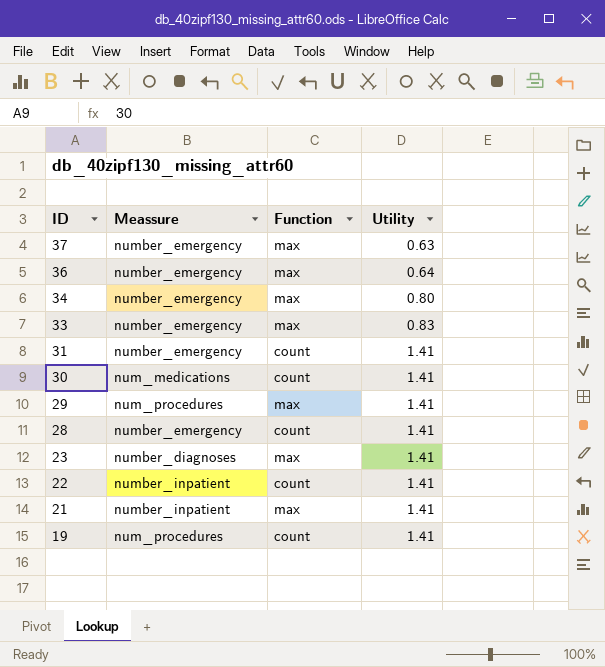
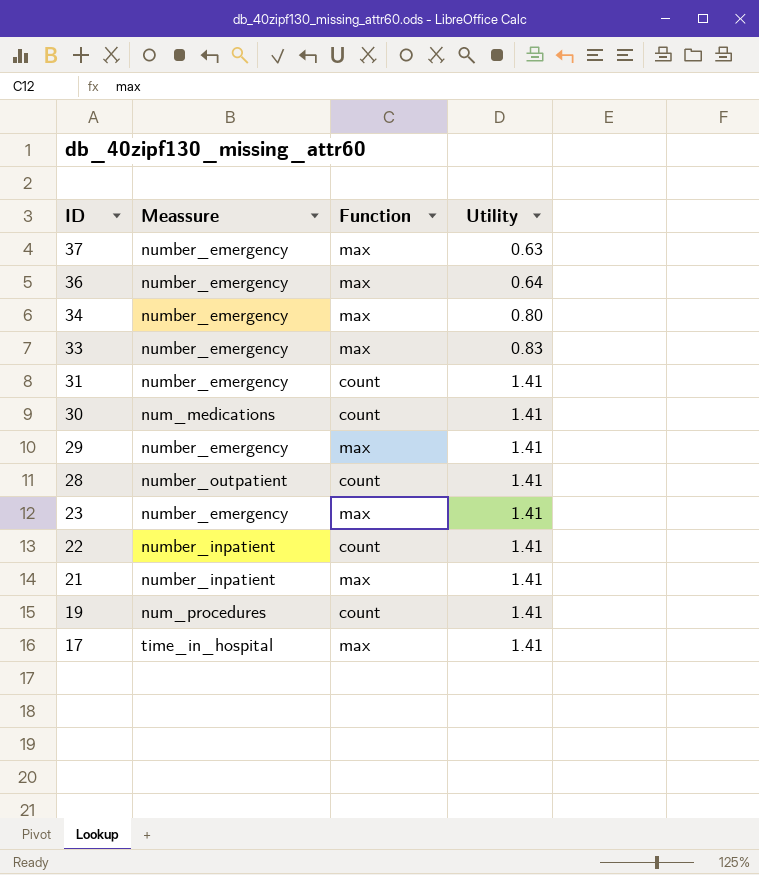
29 | Meassure: num_procedures -> number_emergency
28 | Meassure: number_emergency -> number_outpatient
23 | Meassure: number_diagnoses -> number_emergency
row 17: none -> time_in_hospital | max | 1.41

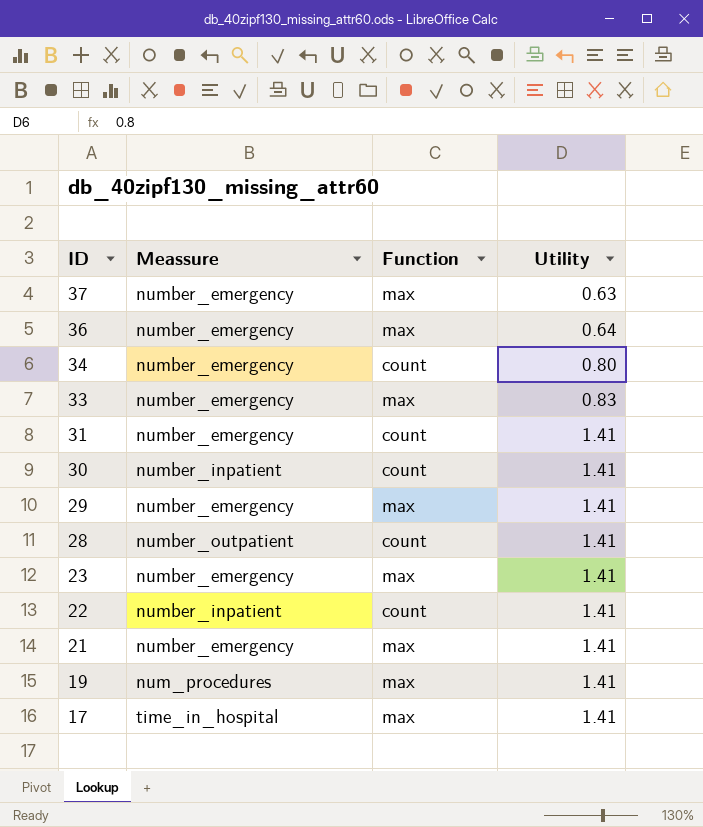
34 | Function: max -> count
30 | Meassure: num_medications -> number_inpatient
21 | Meassure: number_inpatient -> number_emergency
19 | Function: count -> max

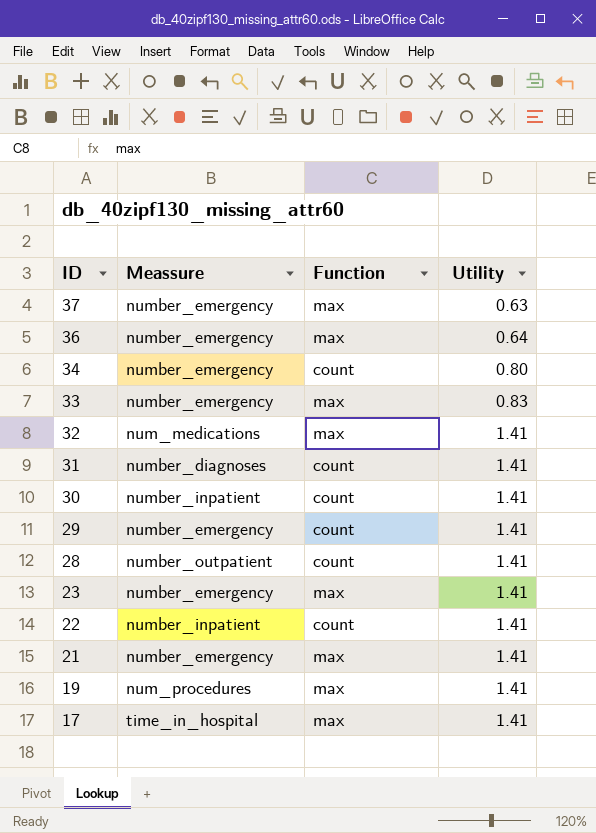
row 32: none -> num_medications | max | 1.41
31 | Meassure: number_emergency -> number_diagnoses
29 | Function: max -> count

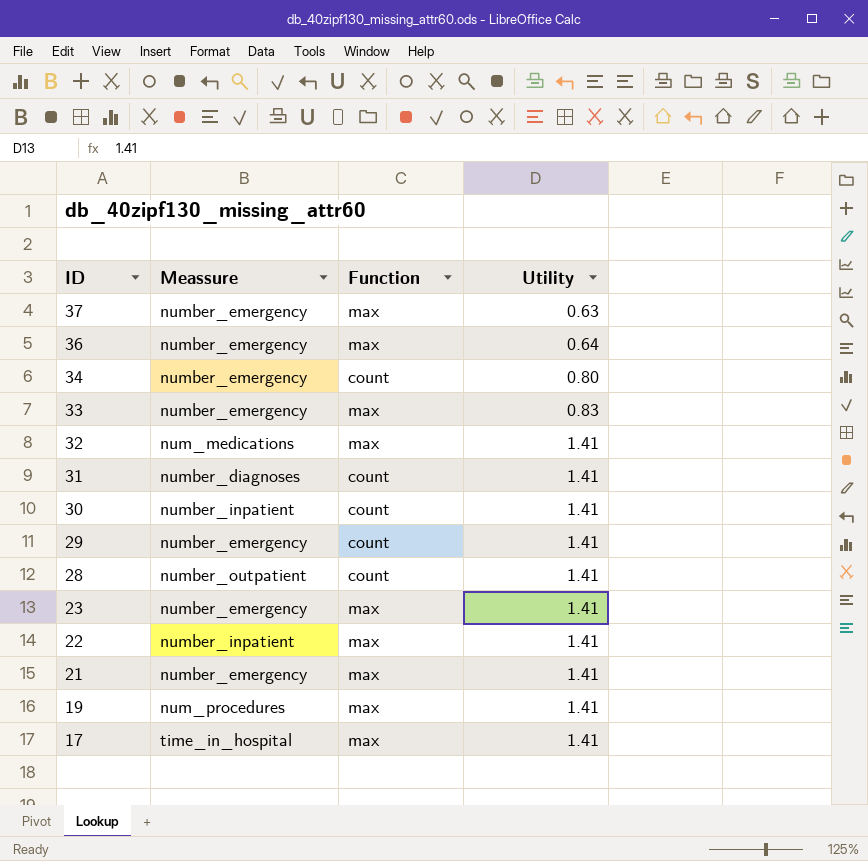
22 | Function: count -> max

